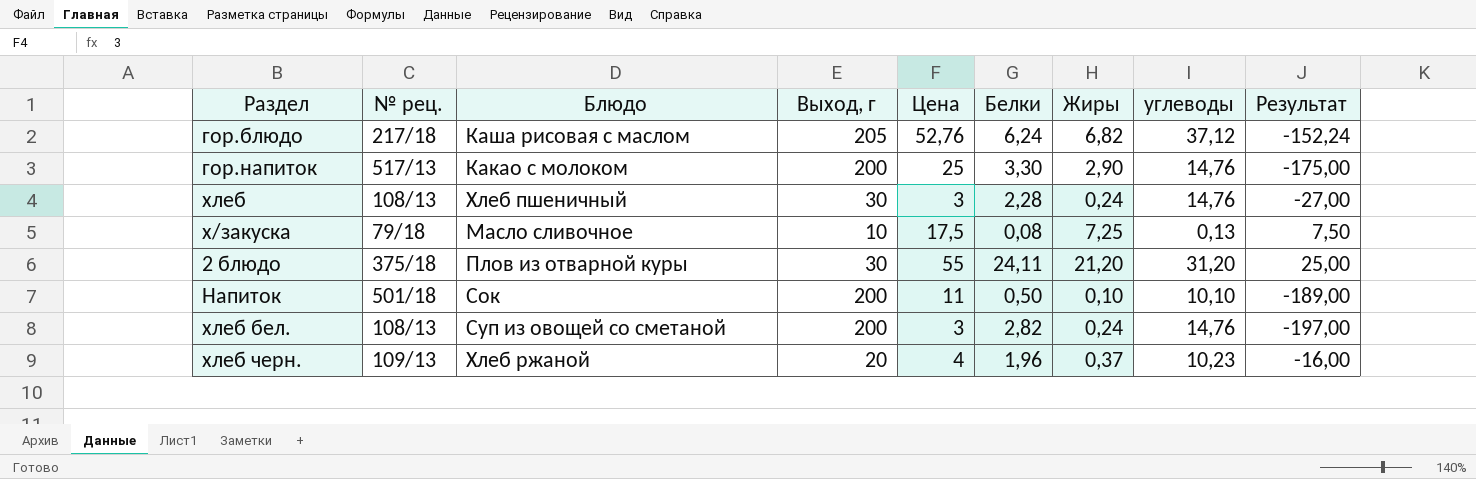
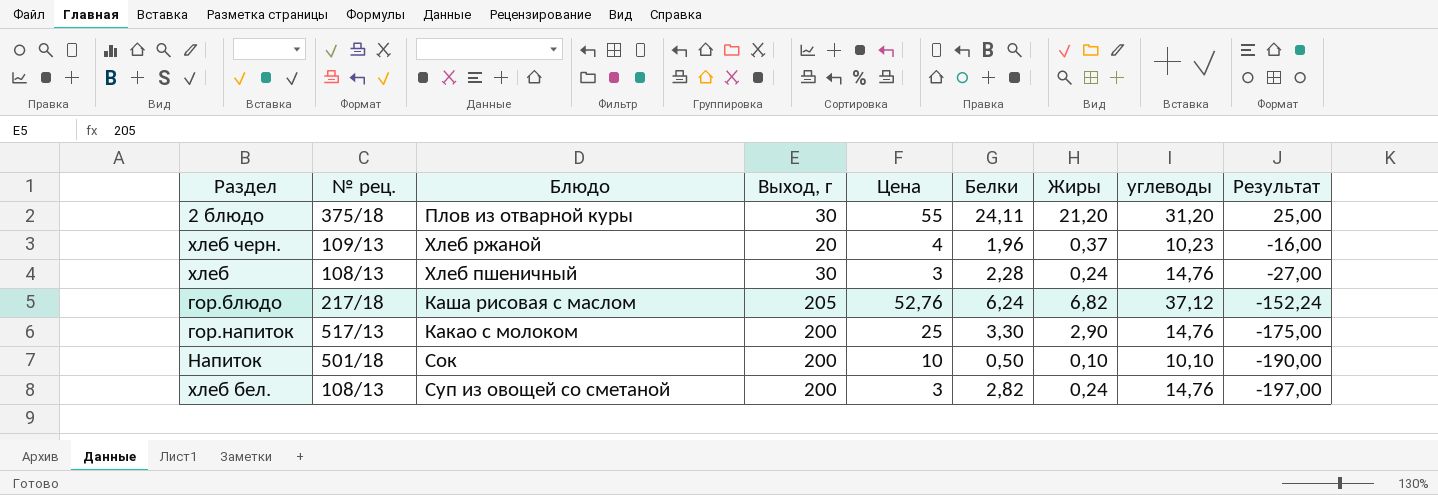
row order: none -> Результат descending
row х/закуска: 79/18 | Масло сливочное | 10 | 17,5 | 0,08 | 7,25 | 0,13 | 7,50 -> none
Напиток | Цена: 11 -> 10
Напиток | Результат: -189,00 -> -190,00

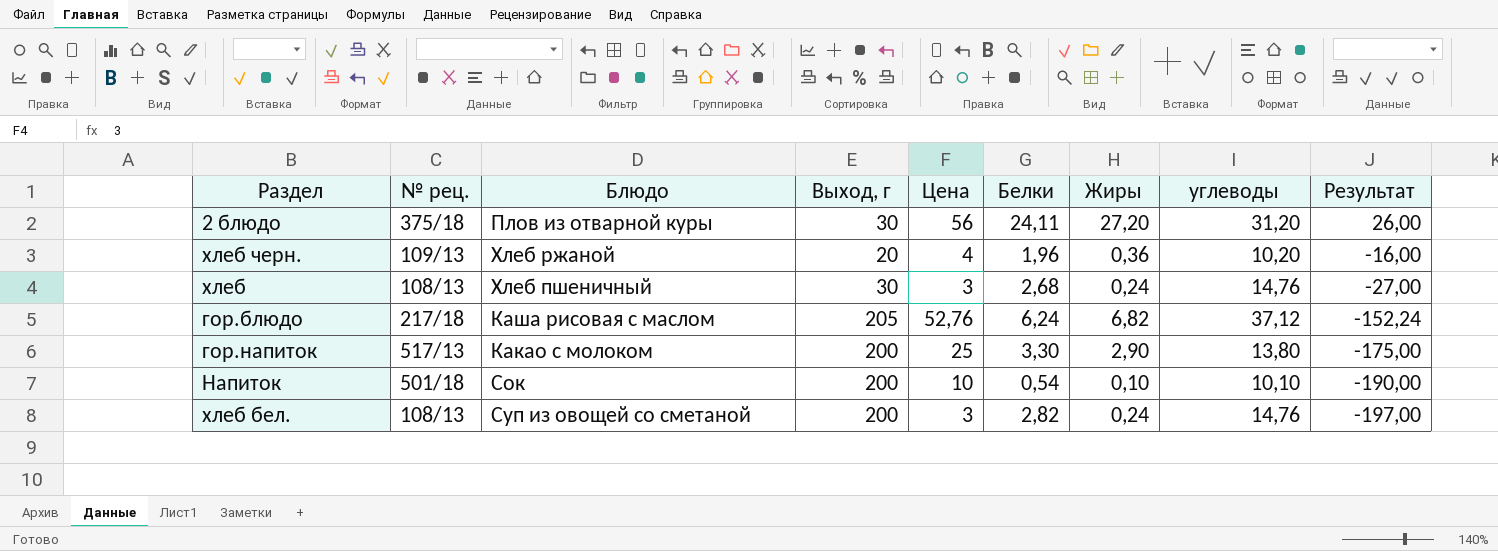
2 блюдо | Цена: 55 -> 56
2 блюдо | Жиры: 21,20 -> 27,20
2 блюдо | Результат: 25,00 -> 26,00
хлеб черн. | Жиры: 0,37 -> 0,36
хлеб черн. | углеводы: 10,23 -> 10,20
хлеб | Белки: 2,28 -> 2,68
гор.напиток | углеводы: 14,76 -> 13,80
Напиток | Белки: 0,50 -> 0,54

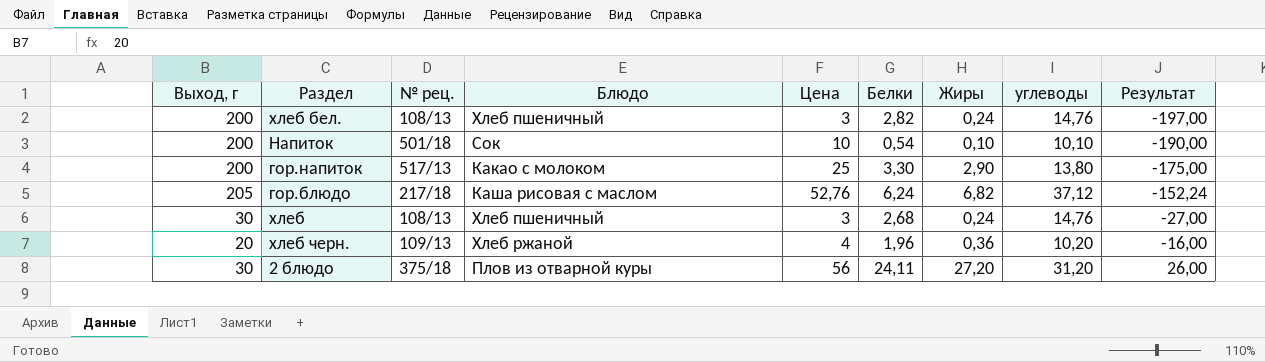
row order: Результат descending -> Результат ascending
column Выход, г | position: 4 -> 1
хлеб бел. | Блюдо: Суп из овощей со сметаной -> Хлеб пшеничный

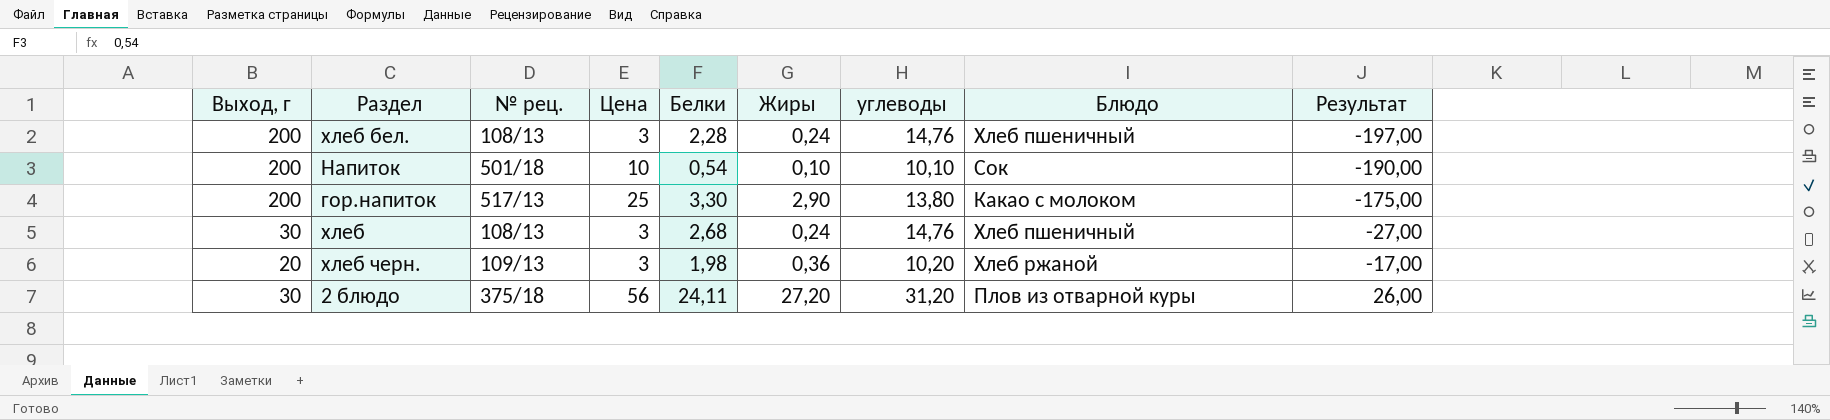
column Блюдо | position: 4 -> 8
row гор.блюдо: 205 | 217/18 | Каша рисовая с маслом | 52,76 | 6,24 | 6,82 | 37,12 | -152,24 -> none
хлеб бел. | Белки: 2,82 -> 2,28
хлеб черн. | Цена: 4 -> 3
хлеб черн. | Белки: 1,96 -> 1,98
хлеб черн. | Результат: -16,00 -> -17,00

